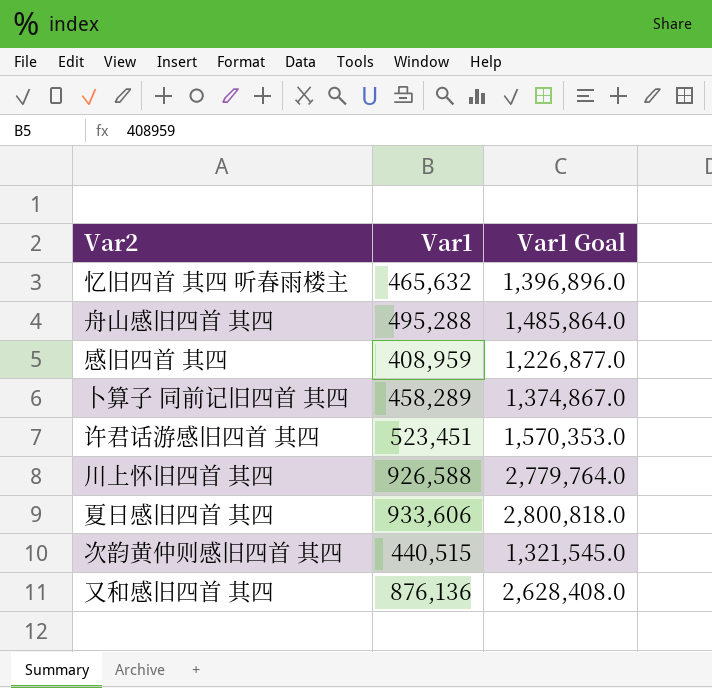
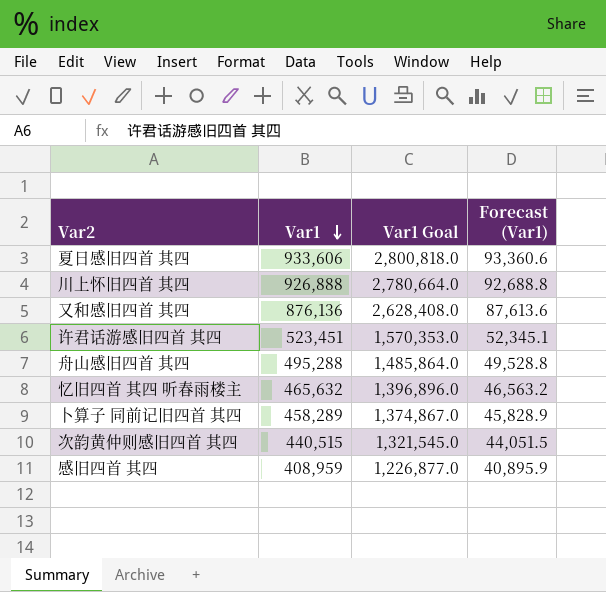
row order: none -> Var1 descending
column Forecast (Var1) | formula: none -> [Var1] * 0.1
川上怀旧四首 其四 | Var1: 926,588 -> 926,888
川上怀旧四首 其四 | Var1 Goal: 2,779,764.0 -> 2,780,664.0

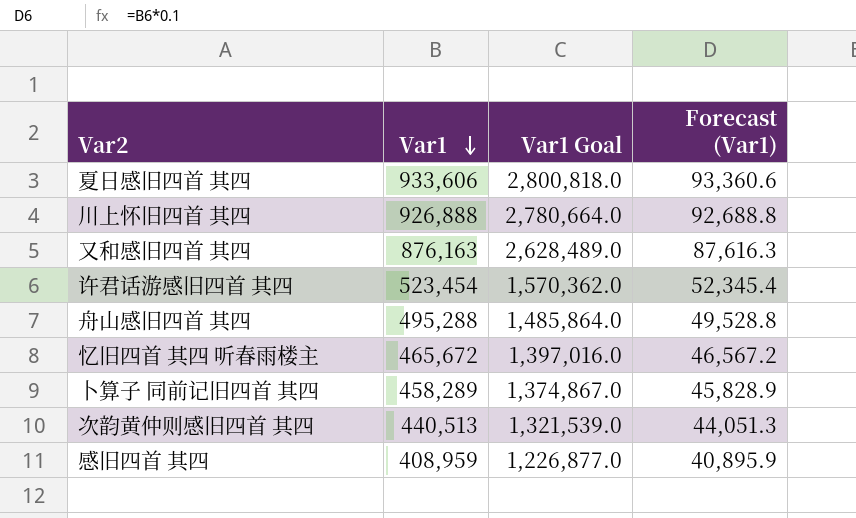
又和感旧四首 其四 | Var1: 876,136 -> 876,163
又和感旧四首 其四 | Var1 Goal: 2,628,408.0 -> 2,628,489.0
又和感旧四首 其四 | Forecast (Var1): 87,613.6 -> 87,616.3
许君话游感旧四首 其四 | Var1: 523,451 -> 523,454
许君话游感旧四首 其四 | Var1 Goal: 1,570,353.0 -> 1,570,362.0
许君话游感旧四首 其四 | Forecast (Var1): 52,345.1 -> 52,345.4
忆旧四首 其四 听春雨楼主 | Var1: 465,632 -> 465,672
忆旧四首 其四 听春雨楼主 | Var1 Goal: 1,396,896.0 -> 1,397,016.0
忆旧四首 其四 听春雨楼主 | Forecast (Var1): 46,563.2 -> 46,567.2
次韵黄仲则感旧四首 其四 | Var1: 440,515 -> 440,513
次韵黄仲则感旧四首 其四 | Var1 Goal: 1,321,545.0 -> 1,321,539.0
次韵黄仲则感旧四首 其四 | Forecast (Var1): 44,051.5 -> 44,051.3

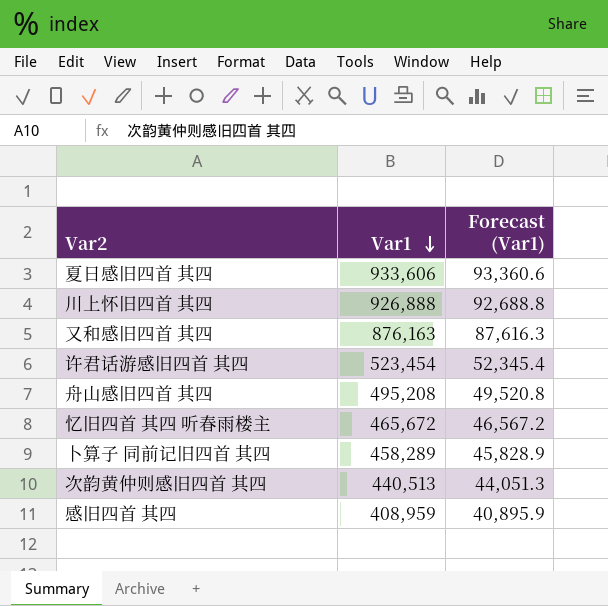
column Var1 Goal | formula: [Var1] * 3 -> none
舟山感旧四首 其四 | Var1: 495,288 -> 495,208
舟山感旧四首 其四 | Forecast (Var1): 49,528.8 -> 49,520.8

